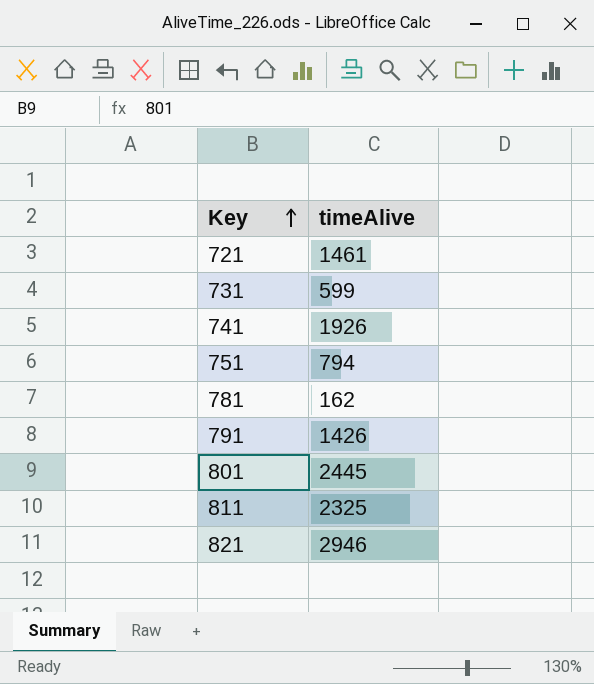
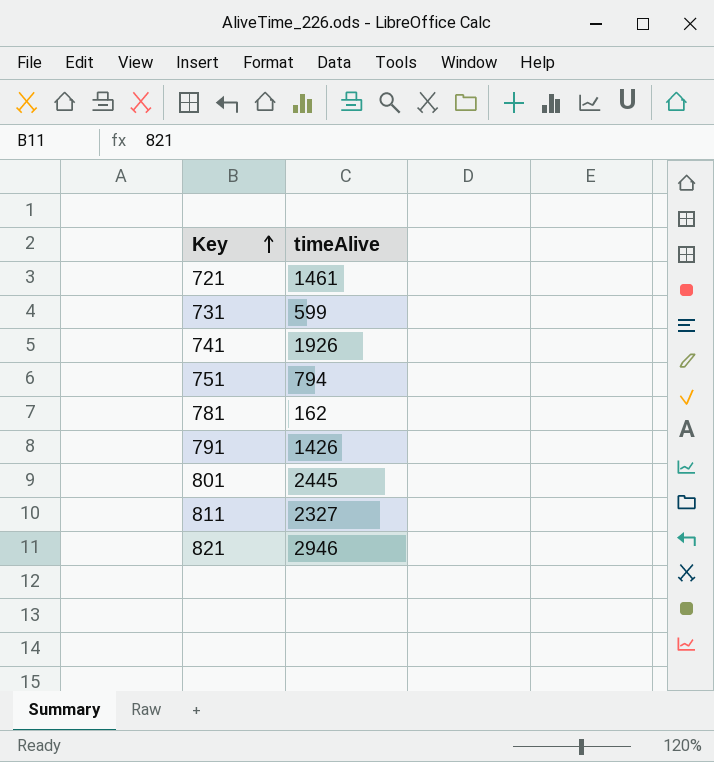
811 | timeAlive: 2325 -> 2327

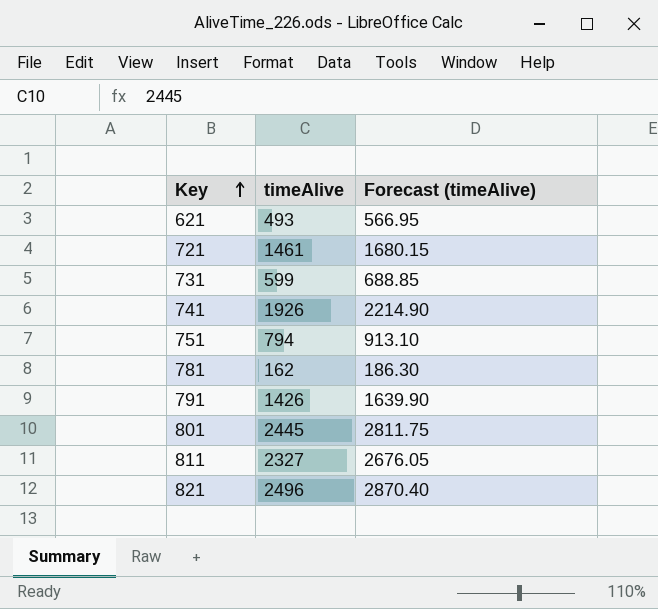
column Forecast (timeAlive) | formula: none -> [timeAlive] * 1.15
row 621: none -> 493 | 566.95
821 | timeAlive: 2946 -> 2496

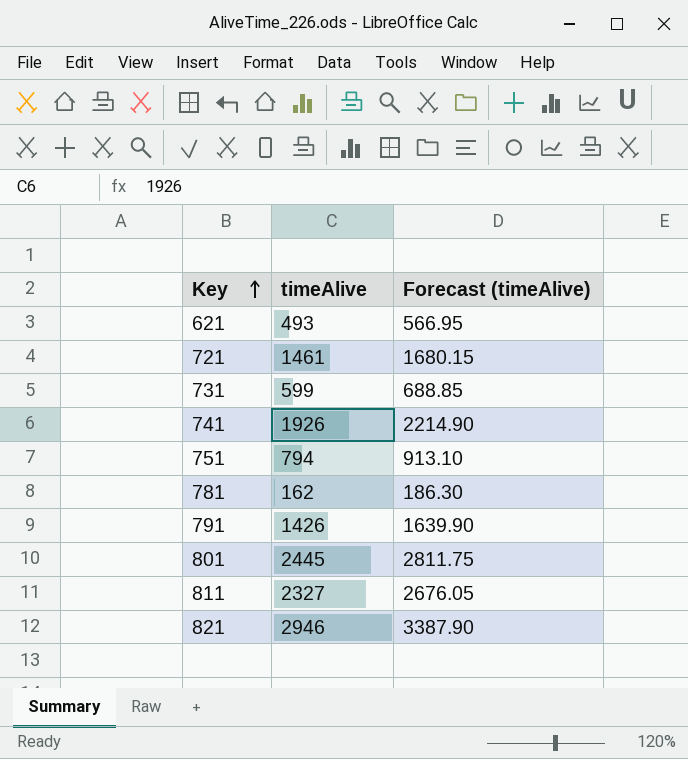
821 | timeAlive: 2496 -> 2946
821 | Forecast (timeAlive): 2870.40 -> 3387.90

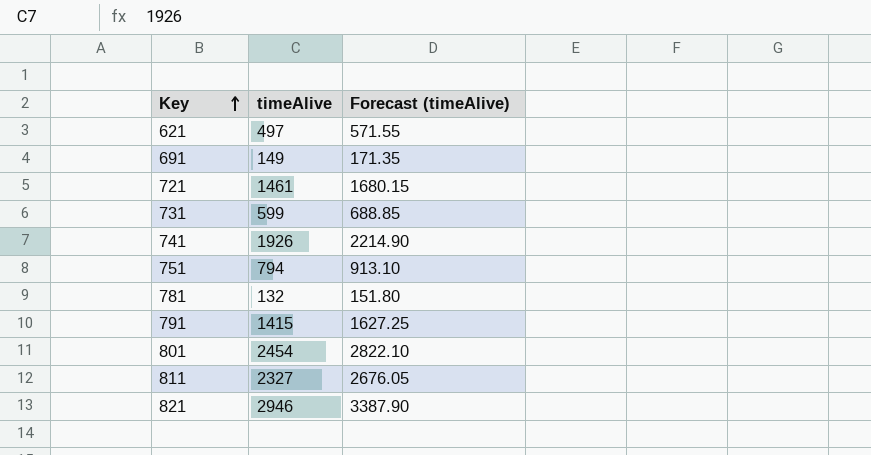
621 | timeAlive: 493 -> 497
621 | Forecast (timeAlive): 566.95 -> 571.55
row 691: none -> 149 | 171.35
781 | timeAlive: 162 -> 132
781 | Forecast (timeAlive): 186.30 -> 151.80
791 | timeAlive: 1426 -> 1415
791 | Forecast (timeAlive): 1639.90 -> 1627.25
801 | timeAlive: 2445 -> 2454
801 | Forecast (timeAlive): 2811.75 -> 2822.10

